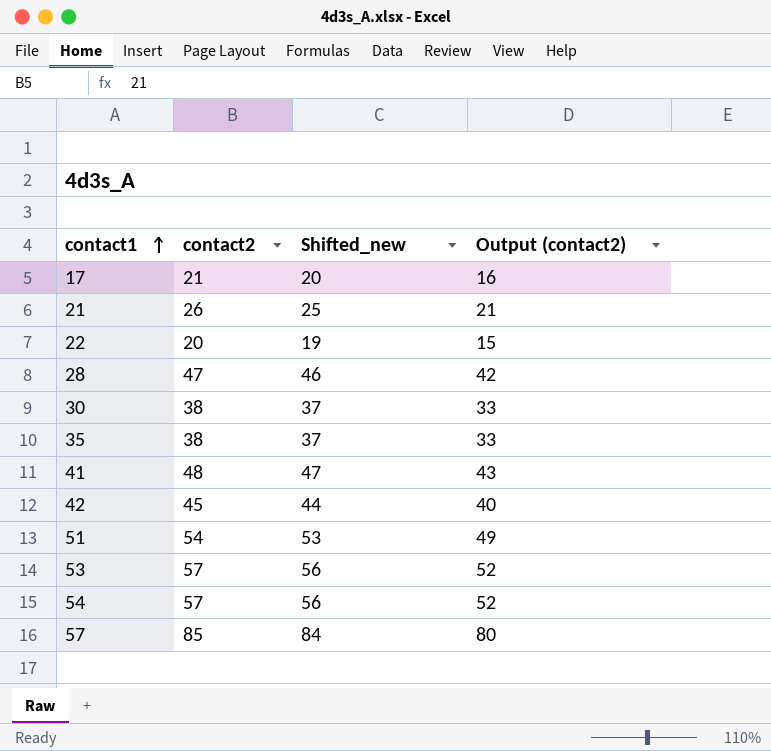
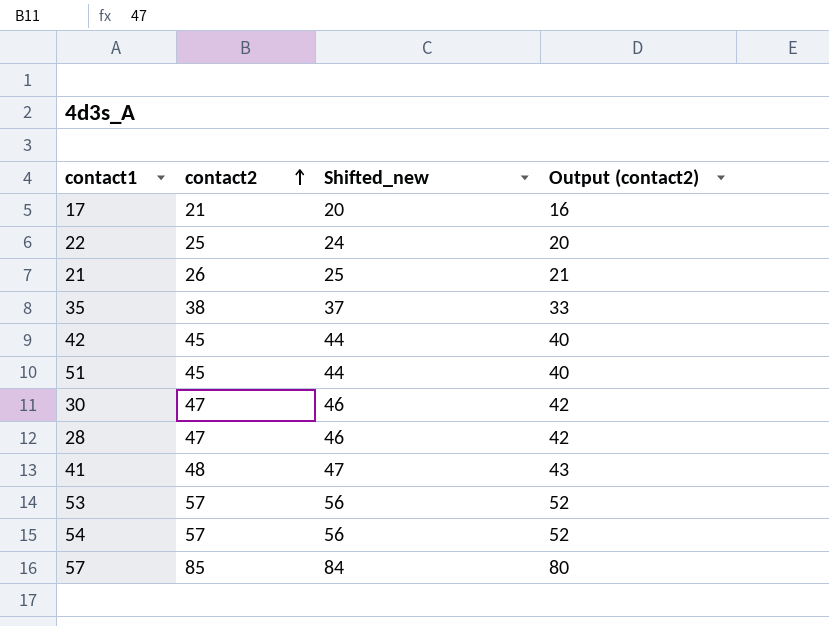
row order: contact1 ascending -> contact2 ascending
22 | contact2: 20 -> 25
22 | Shifted_new: 19 -> 24
22 | Output (contact2): 15 -> 20
51 | contact2: 54 -> 45
51 | Shifted_new: 53 -> 44
51 | Output (contact2): 49 -> 40
30 | contact2: 38 -> 47
30 | Shifted_new: 37 -> 46
30 | Output (contact2): 33 -> 42

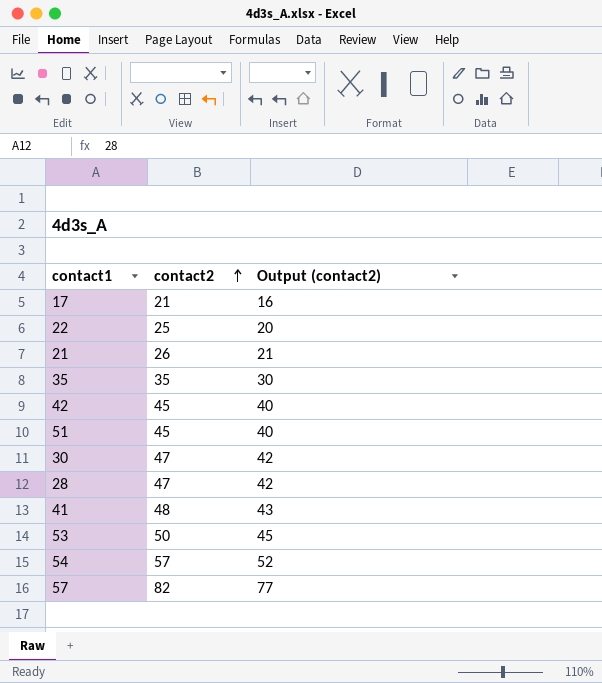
column Shifted_new | formula: [contact2] - 1 -> none
35 | contact2: 38 -> 35
35 | Output (contact2): 33 -> 30
53 | contact2: 57 -> 50
53 | Output (contact2): 52 -> 45
57 | contact2: 85 -> 82
57 | Output (contact2): 80 -> 77

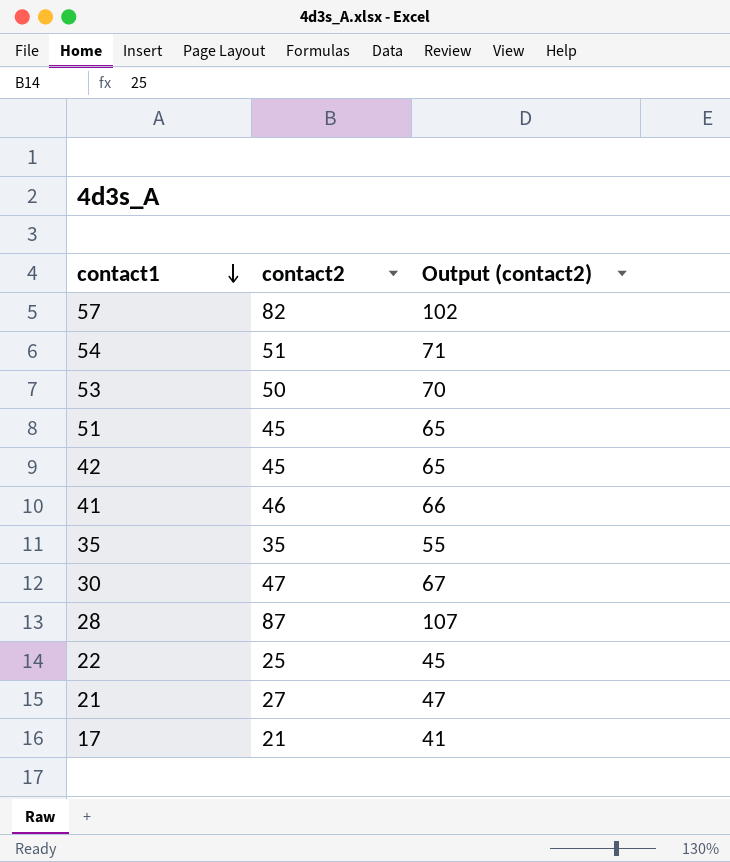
row order: contact2 ascending -> contact1 descending
column Output (contact2) | formula: [contact2] - 5 -> [contact2] + 20
54 | contact2: 57 -> 51
41 | contact2: 48 -> 46
28 | contact2: 47 -> 87
21 | contact2: 26 -> 27

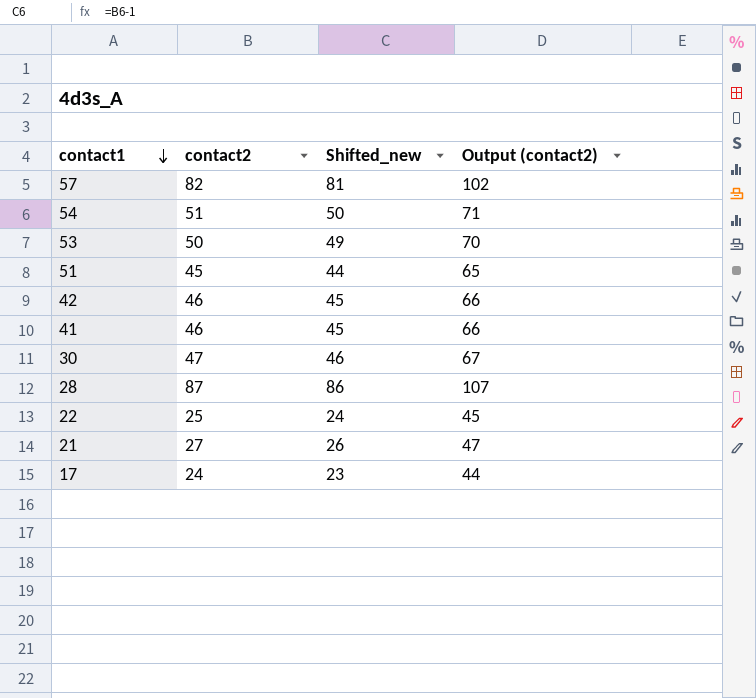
column Shifted_new | formula: none -> [contact2] - 1
row 35: 35 | 55 -> none
42 | contact2: 45 -> 46
42 | Output (contact2): 65 -> 66
17 | contact2: 21 -> 24
17 | Output (contact2): 41 -> 44

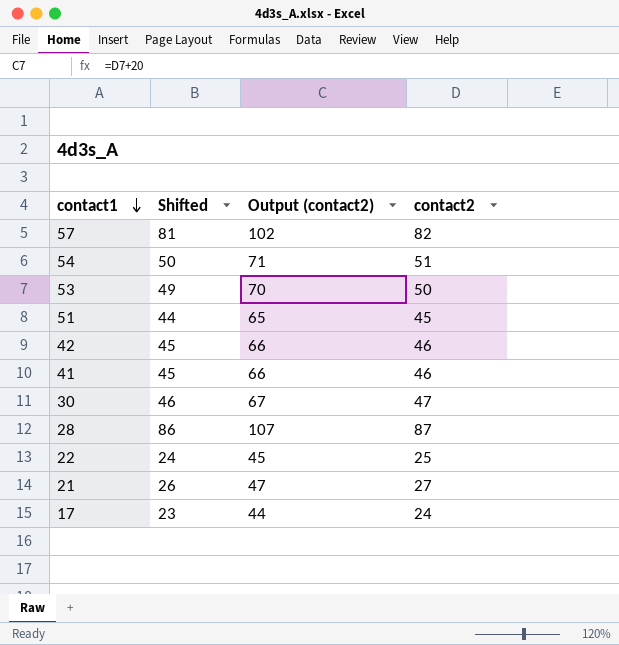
column name: Shifted_new -> Shifted
column contact2 | position: 2 -> 4

